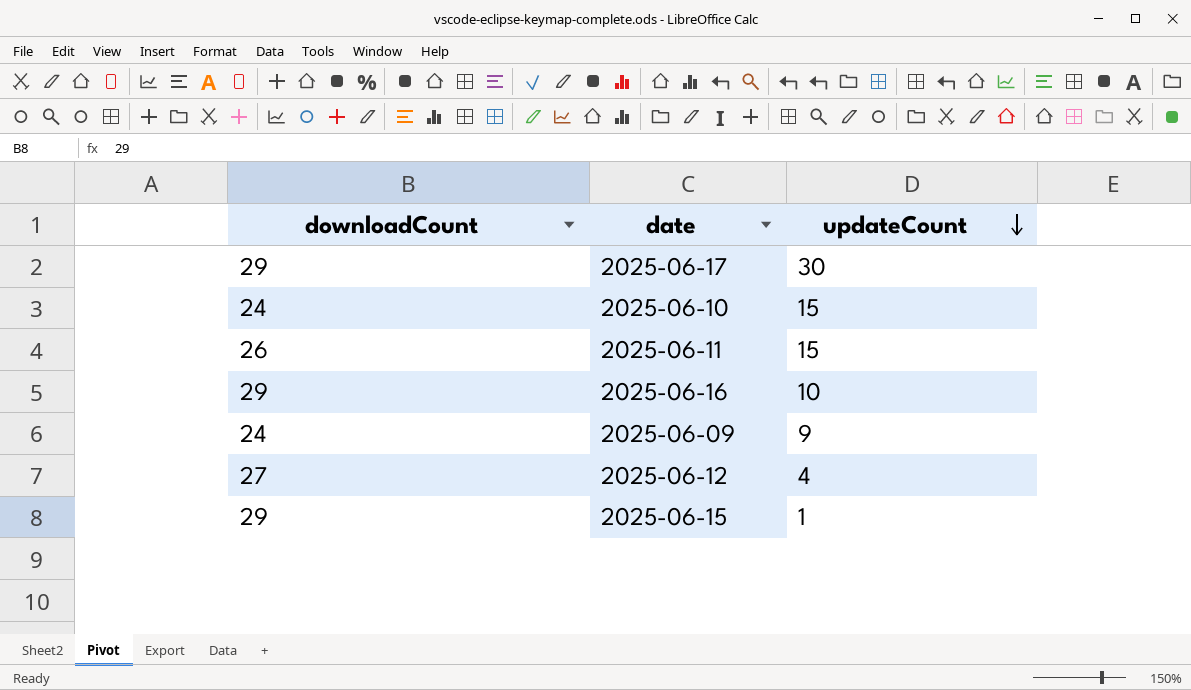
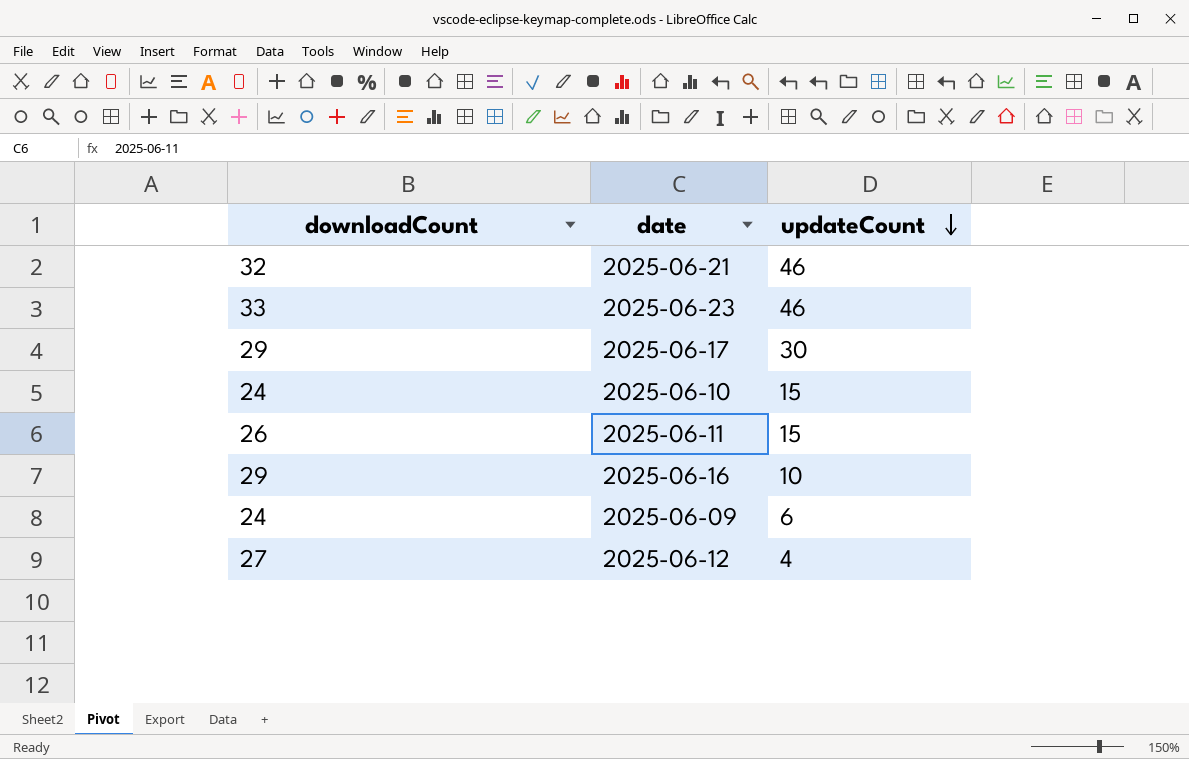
row 2025-06-15: 29 | 1 -> none
row 2025-06-21: none -> 32 | 46
row 2025-06-23: none -> 33 | 46
2025-06-09 | updateCount: 9 -> 6

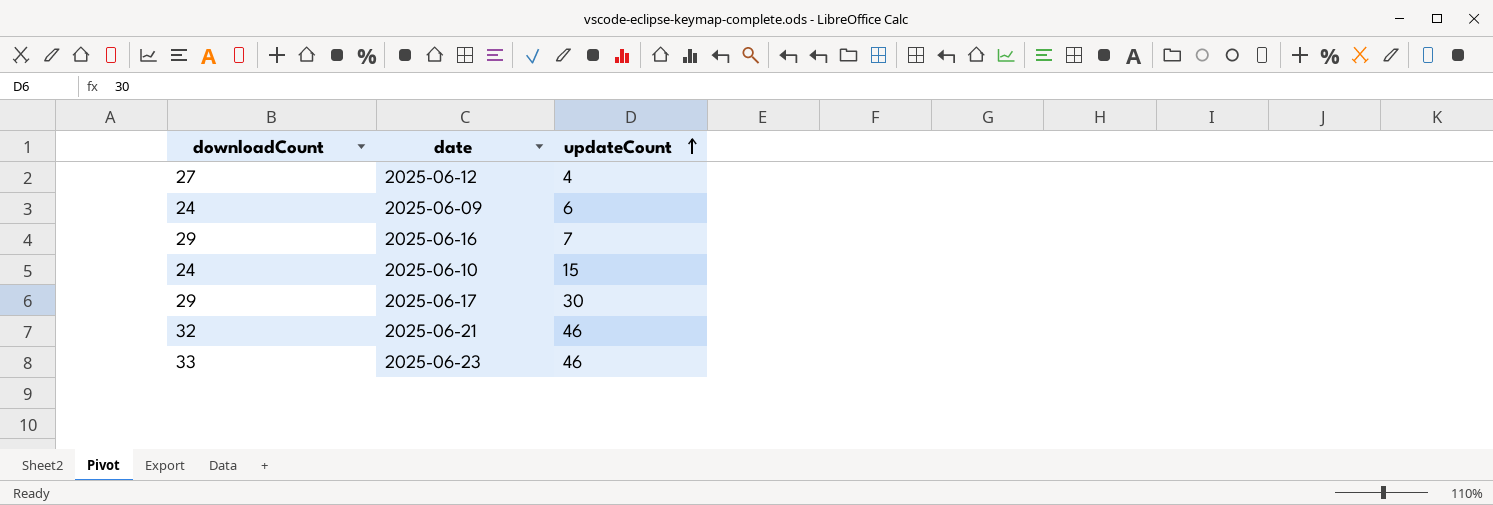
row order: updateCount descending -> updateCount ascending
row 2025-06-11: 26 | 15 -> none
2025-06-16 | updateCount: 10 -> 7

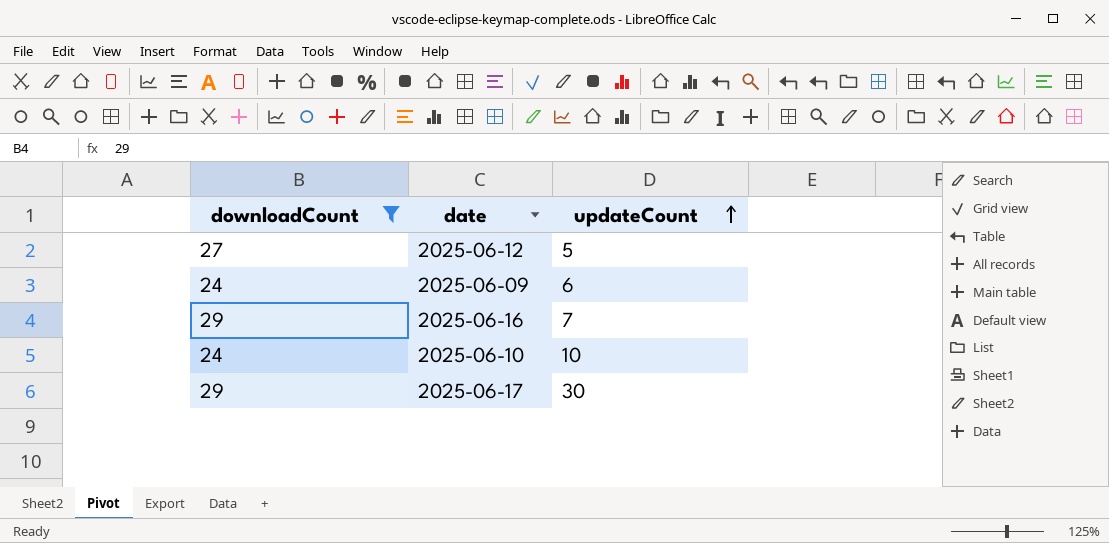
filter: none -> downloadCount <= 29
2025-06-12 | updateCount: 4 -> 5
2025-06-10 | updateCount: 15 -> 10

